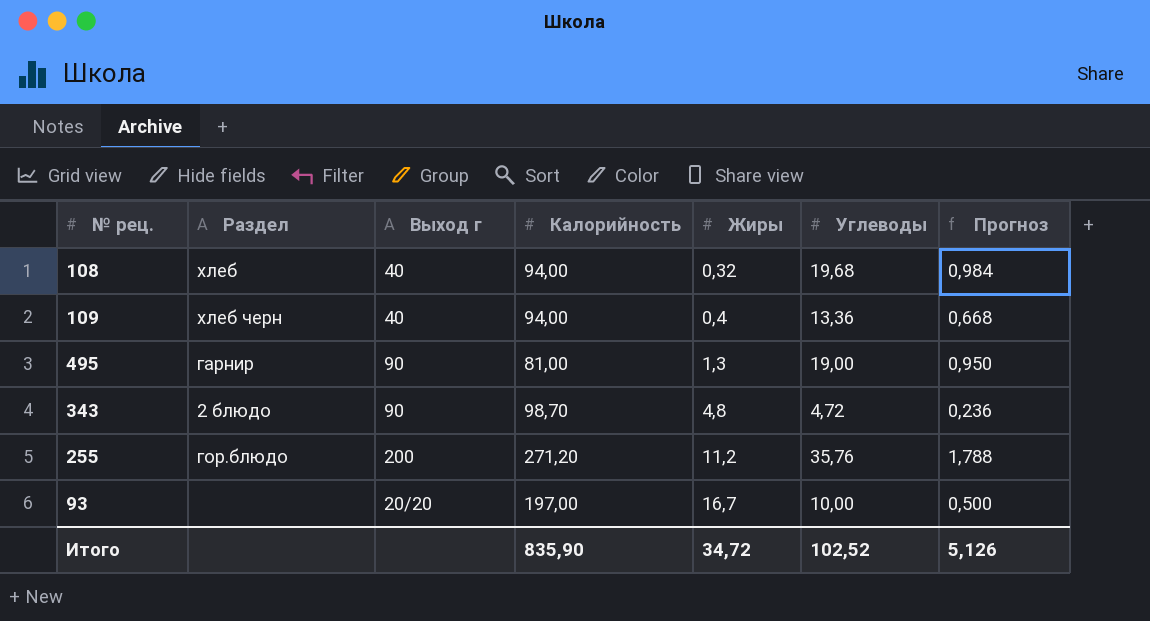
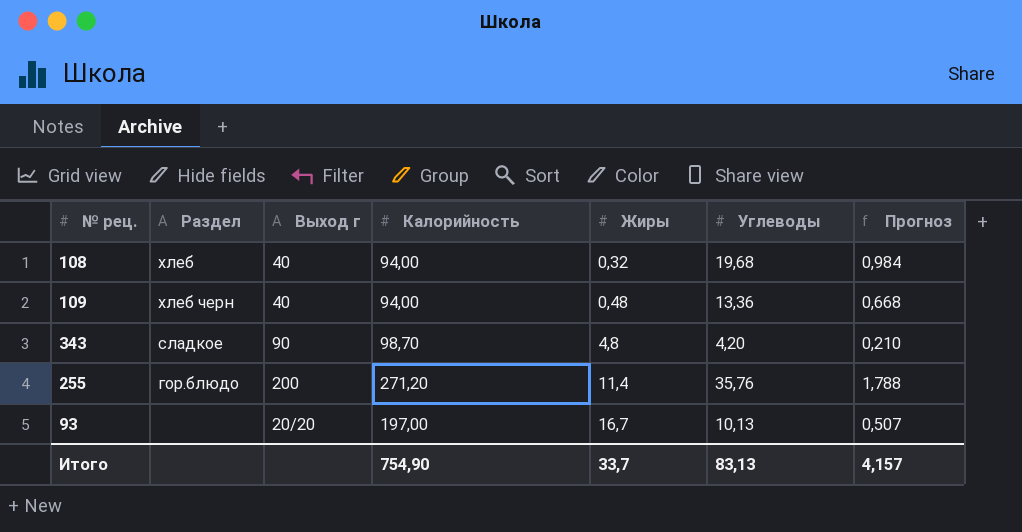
row 495: гарнир | 90 | 81,00 | 1,3 | 19,00 | 0,950 -> none
109 | Жиры: 0,4 -> 0,48
343 | Раздел: 2 блюдо -> сладкое
343 | Углеводы: 4,72 -> 4,20
343 | Прогноз: 0,236 -> 0,210
255 | Жиры: 11,2 -> 11,4
93 | Углеводы: 10,00 -> 10,13
93 | Прогноз: 0,500 -> 0,507
Итого | Калорийность: 835,90 -> 754,90
Итого | Жиры: 34,72 -> 33,7
Итого | Углеводы: 102,52 -> 83,13
Итого | Прогноз: 5,126 -> 4,157

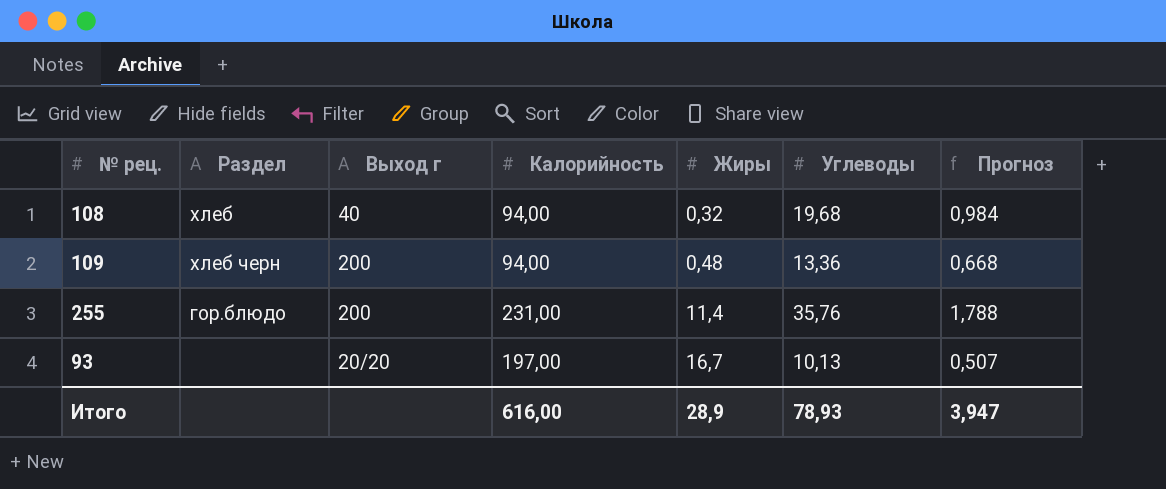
row 343: сладкое | 90 | 98,70 | 4,8 | 4,20 | 0,210 -> none
109 | Выход г: 40 -> 200
255 | Калорийность: 271,20 -> 231,00
Итого | Калорийность: 754,90 -> 616,00
Итого | Жиры: 33,7 -> 28,9
Итого | Углеводы: 83,13 -> 78,93
Итого | Прогноз: 4,157 -> 3,947

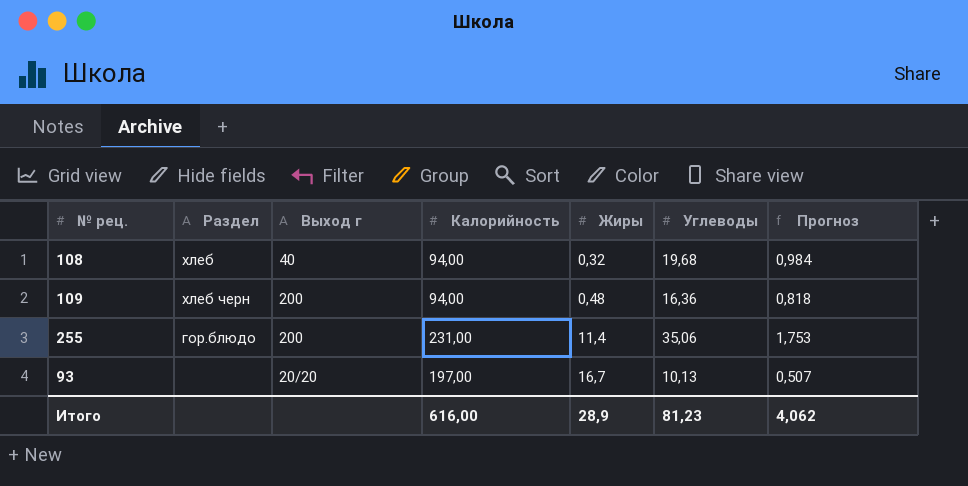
109 | Углеводы: 13,36 -> 16,36
109 | Прогноз: 0,668 -> 0,818
255 | Углеводы: 35,76 -> 35,06
255 | Прогноз: 1,788 -> 1,753
Итого | Углеводы: 78,93 -> 81,23
Итого | Прогноз: 3,947 -> 4,062

